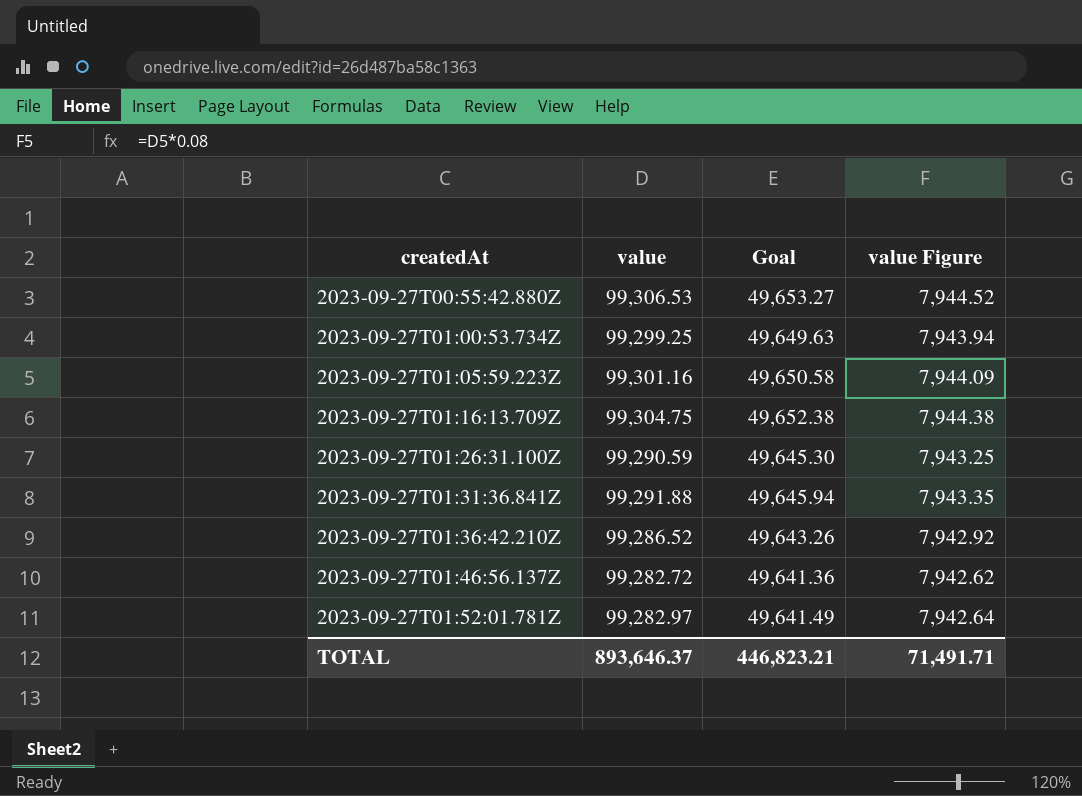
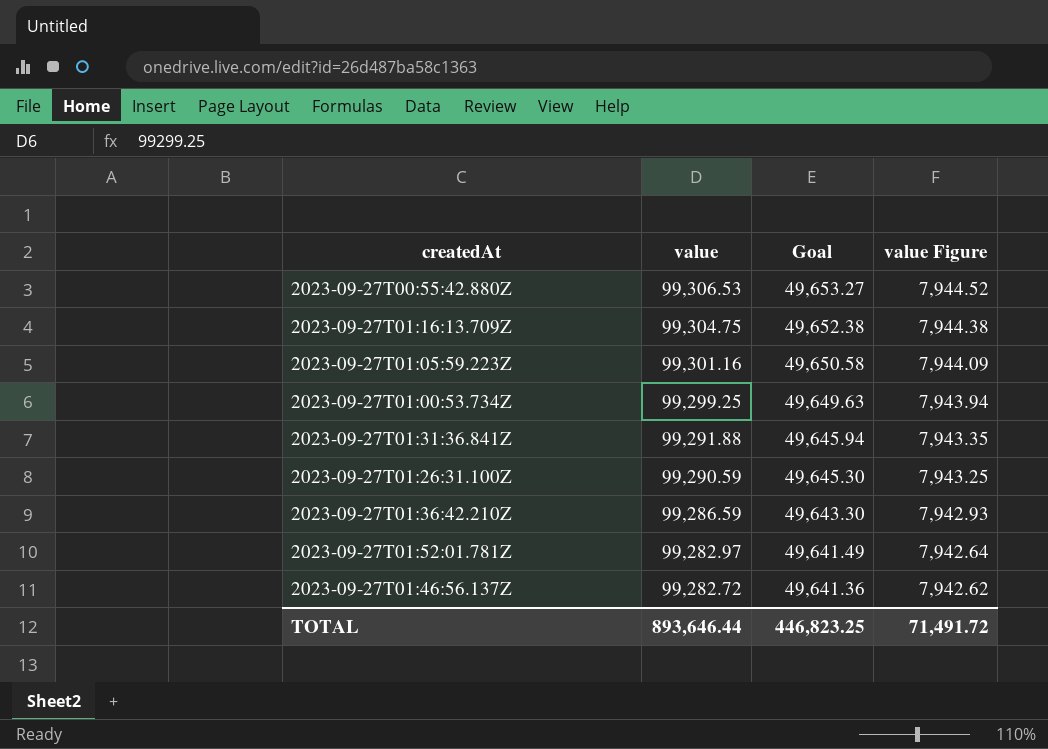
row order: createdAt ascending -> value descending
2023-09-27T01:36:42.210Z | value: 99,286.52 -> 99,286.59
2023-09-27T01:36:42.210Z | Goal: 49,643.26 -> 49,643.30
2023-09-27T01:36:42.210Z | value Figure: 7,942.92 -> 7,942.93
TOTAL | value: 893,646.37 -> 893,646.44
TOTAL | Goal: 446,823.21 -> 446,823.25
TOTAL | value Figure: 71,491.71 -> 71,491.72

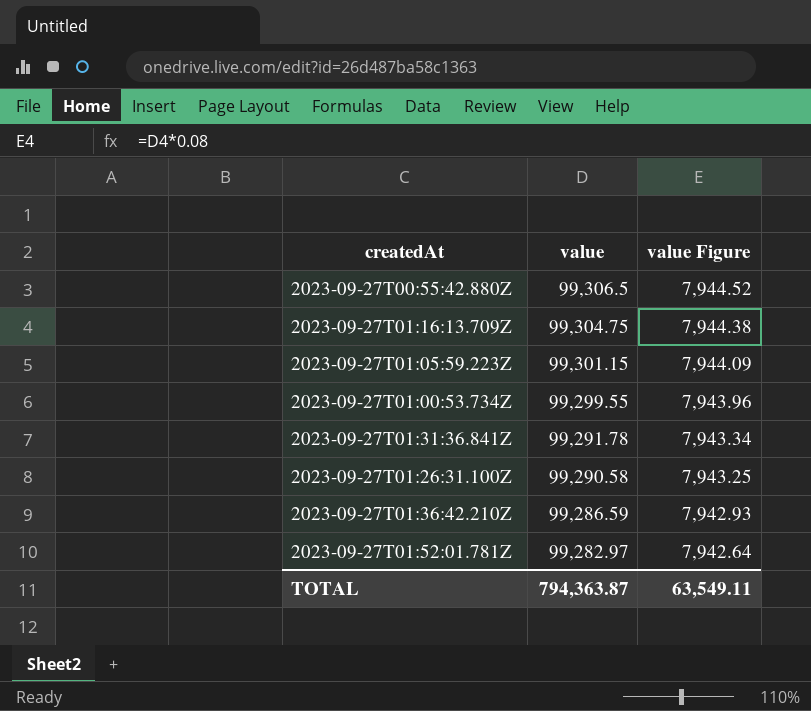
column Goal | formula: [value] * 0.5 -> none
row 2023-09-27T01:46:56.137Z: 99,282.72 | 49,641.36 | 7,942.62 -> none
2023-09-27T00:55:42.880Z | value: 99,306.53 -> 99,306.5
2023-09-27T01:05:59.223Z | value: 99,301.16 -> 99,301.15
2023-09-27T01:00:53.734Z | value: 99,299.25 -> 99,299.55
2023-09-27T01:00:53.734Z | value Figure: 7,943.94 -> 7,943.96
2023-09-27T01:31:36.841Z | value: 99,291.88 -> 99,291.78
2023-09-27T01:31:36.841Z | value Figure: 7,943.35 -> 7,943.34
2023-09-27T01:26:31.100Z | value: 99,290.59 -> 99,290.58
TOTAL | value: 893,646.44 -> 794,363.87
TOTAL | value Figure: 71,491.72 -> 63,549.11

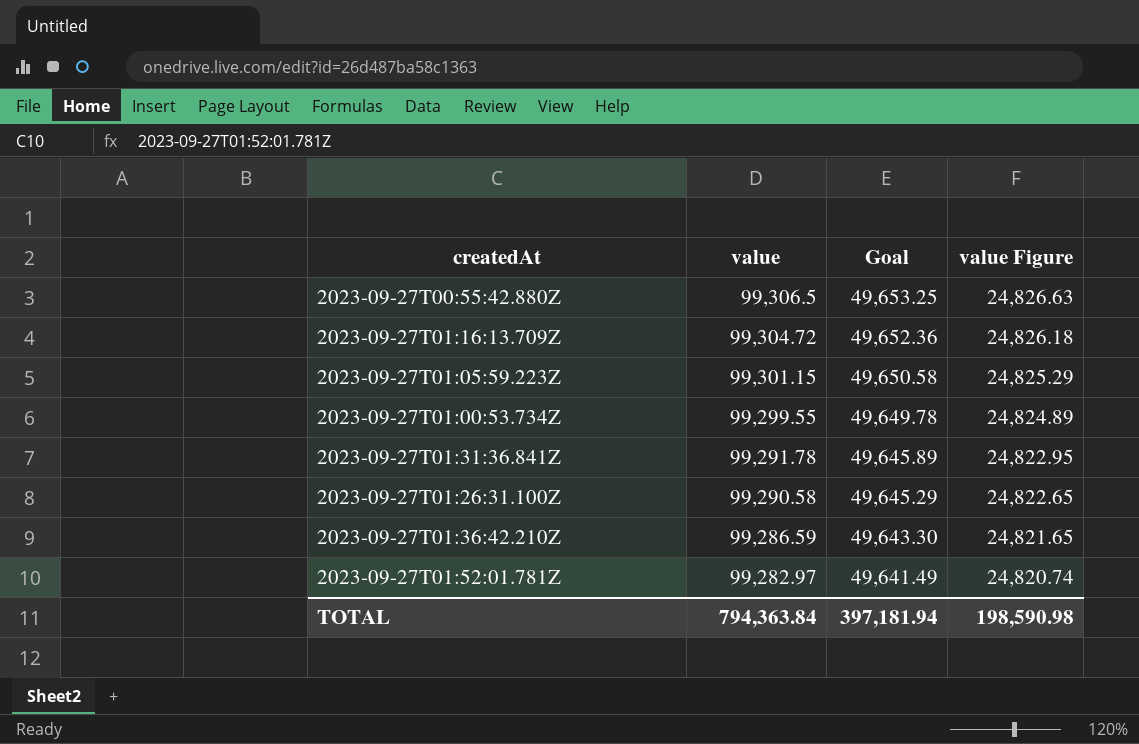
column Goal | formula: none -> [value] * 0.5
column value Figure | formula: [value] * 0.08 -> [value] * 0.25
2023-09-27T01:16:13.709Z | value: 99,304.75 -> 99,304.72
TOTAL | value: 794,363.87 -> 794,363.84
TOTAL | value Figure: 63,549.11 -> 198,590.98

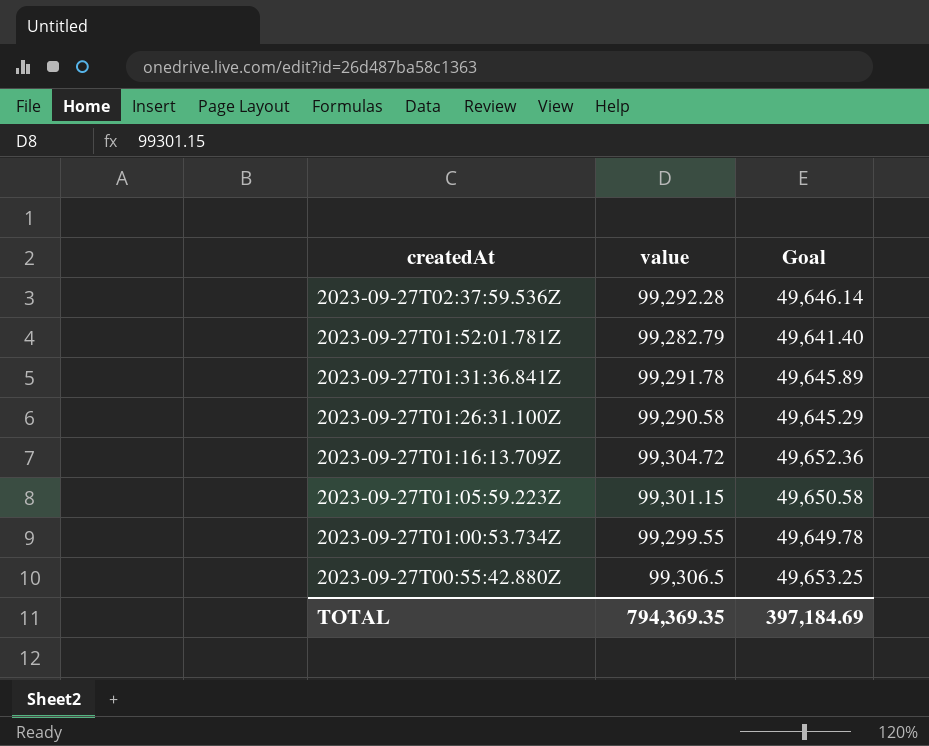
row order: value descending -> createdAt descending
column value Figure | formula: [value] * 0.25 -> none
row 2023-09-27T01:36:42.210Z: 99,286.59 | 49,643.30 | 24,821.65 -> none
row 2023-09-27T02:37:59.536Z: none -> 99,292.28 | 49,646.14
2023-09-27T01:52:01.781Z | value: 99,282.97 -> 99,282.79
2023-09-27T01:52:01.781Z | Goal: 49,641.49 -> 49,641.40
TOTAL | value: 794,363.84 -> 794,369.35
TOTAL | Goal: 397,181.94 -> 397,184.69

